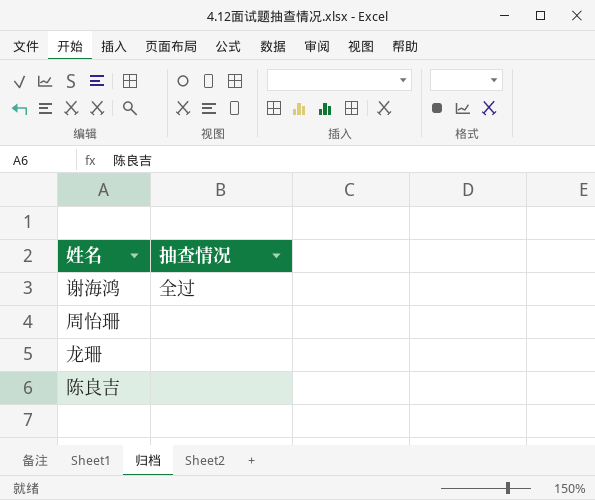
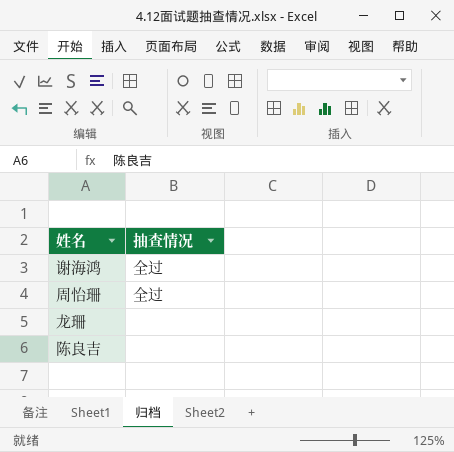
周怡珊 | 抽查情况: none -> 全过

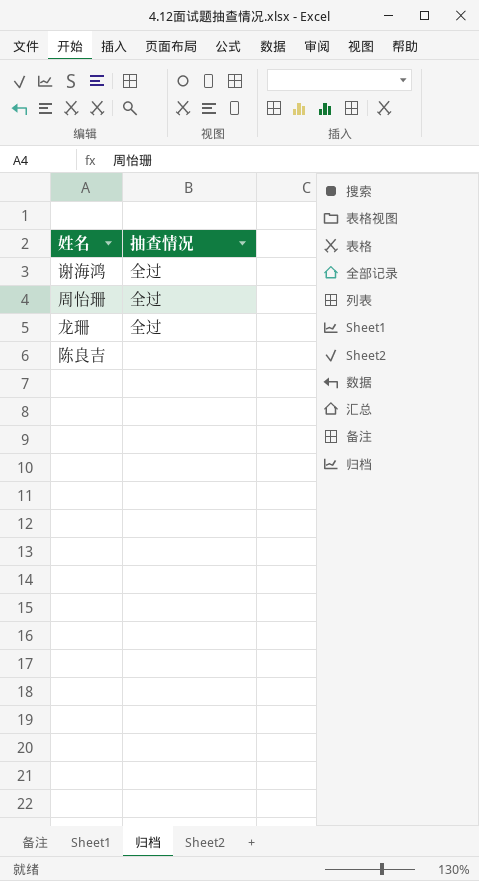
龙珊 | 抽查情况: none -> 全过

